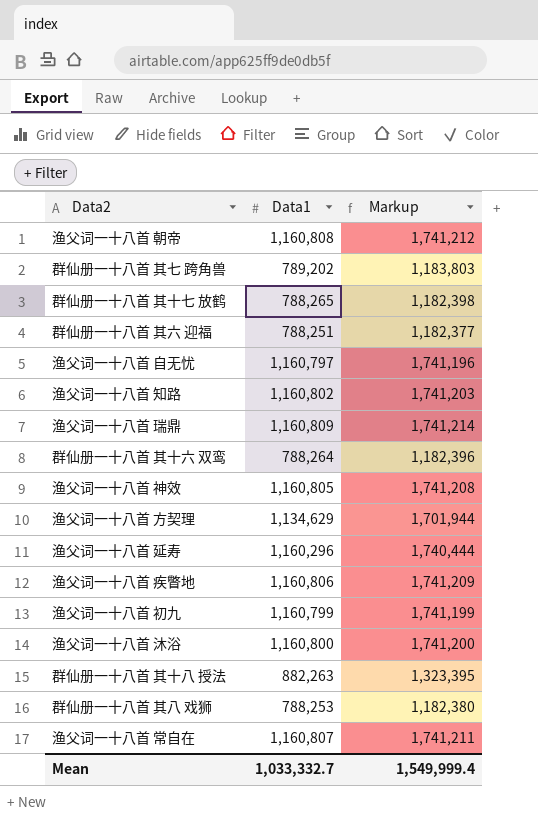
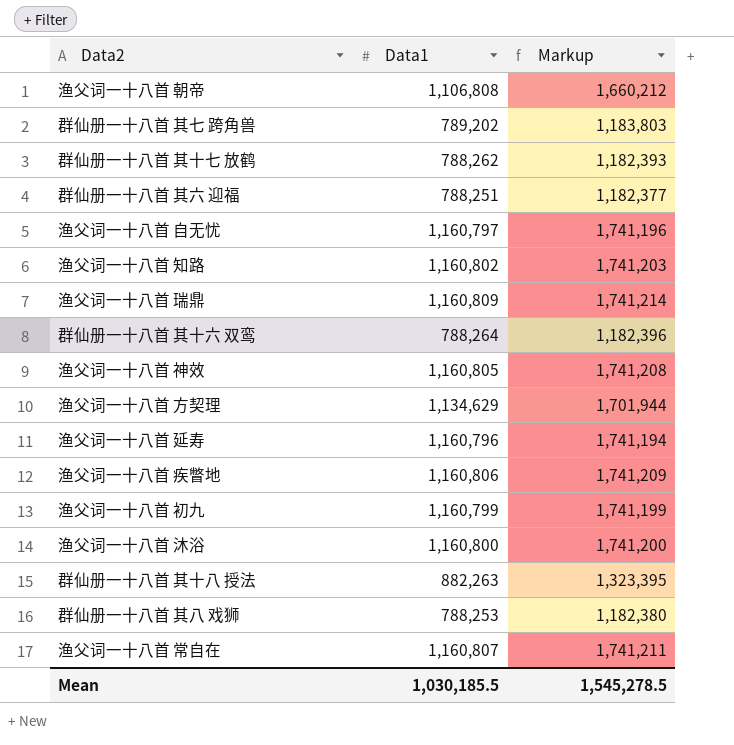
渔父词一十八首 朝帝 | Data1: 1,160,808 -> 1,106,808
渔父词一十八首 朝帝 | Markup: 1,741,212 -> 1,660,212
群仙册一十八首 其十七 放鹤 | Data1: 788,265 -> 788,262
群仙册一十八首 其十七 放鹤 | Markup: 1,182,398 -> 1,182,393
渔父词一十八首 延寿 | Data1: 1,160,296 -> 1,160,796
渔父词一十八首 延寿 | Markup: 1,740,444 -> 1,741,194
Mean | Data1: 1,033,332.7 -> 1,030,185.5
Mean | Markup: 1,549,999.4 -> 1,545,278.5

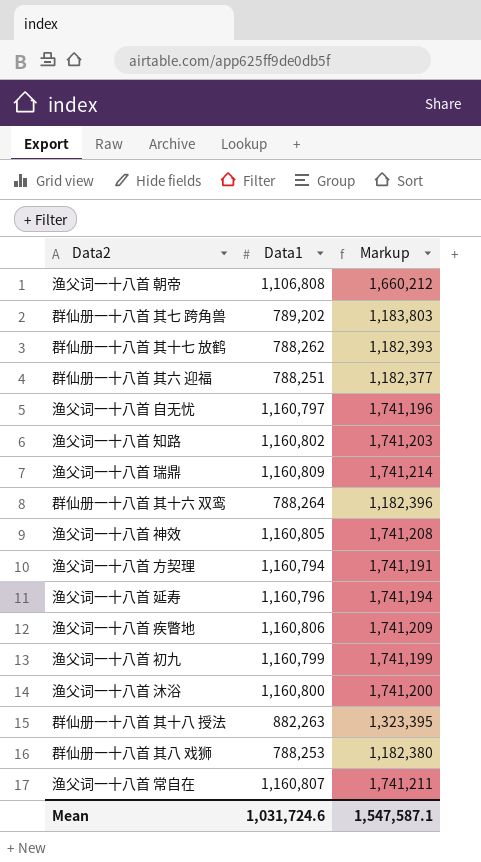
渔父词一十八首 方契理 | Data1: 1,134,629 -> 1,160,794
渔父词一十八首 方契理 | Markup: 1,701,944 -> 1,741,191
Mean | Data1: 1,030,185.5 -> 1,031,724.6
Mean | Markup: 1,545,278.5 -> 1,547,587.1

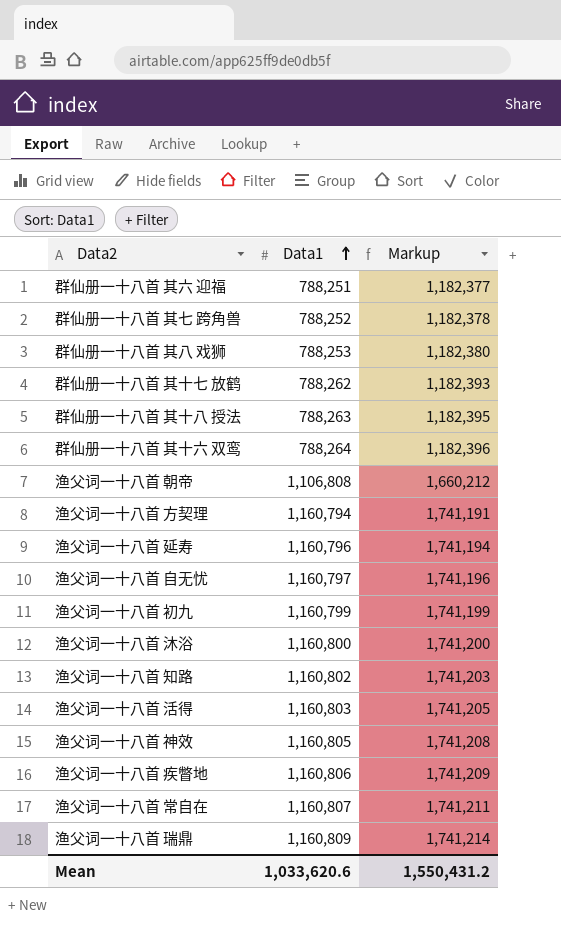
row order: none -> Data1 ascending
群仙册一十八首 其七 跨角兽 | Data1: 789,202 -> 788,252
群仙册一十八首 其七 跨角兽 | Markup: 1,183,803 -> 1,182,378
群仙册一十八首 其十八 授法 | Data1: 882,263 -> 788,263
群仙册一十八首 其十八 授法 | Markup: 1,323,395 -> 1,182,395
row 渔父词一十八首 活得: none -> 1,160,803 | 1,741,205
Mean | Data1: 1,031,724.6 -> 1,033,620.6
Mean | Markup: 1,547,587.1 -> 1,550,431.2

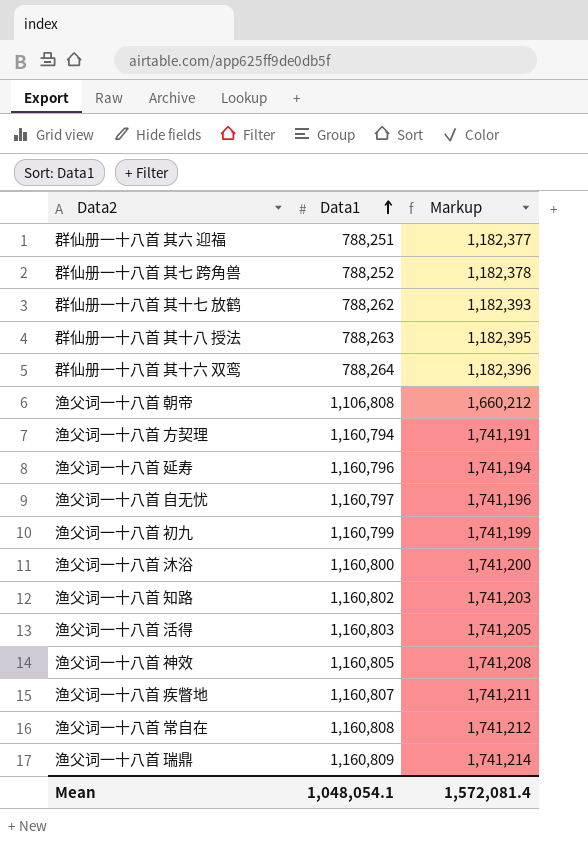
row 群仙册一十八首 其八 戏狮: 788,253 | 1,182,380 -> none
渔父词一十八首 疾瞥地 | Data1: 1,160,806 -> 1,160,807
渔父词一十八首 疾瞥地 | Markup: 1,741,209 -> 1,741,211
渔父词一十八首 常自在 | Data1: 1,160,807 -> 1,160,808
渔父词一十八首 常自在 | Markup: 1,741,211 -> 1,741,212
Mean | Data1: 1,033,620.6 -> 1,048,054.1
Mean | Markup: 1,550,431.2 -> 1,572,081.4

